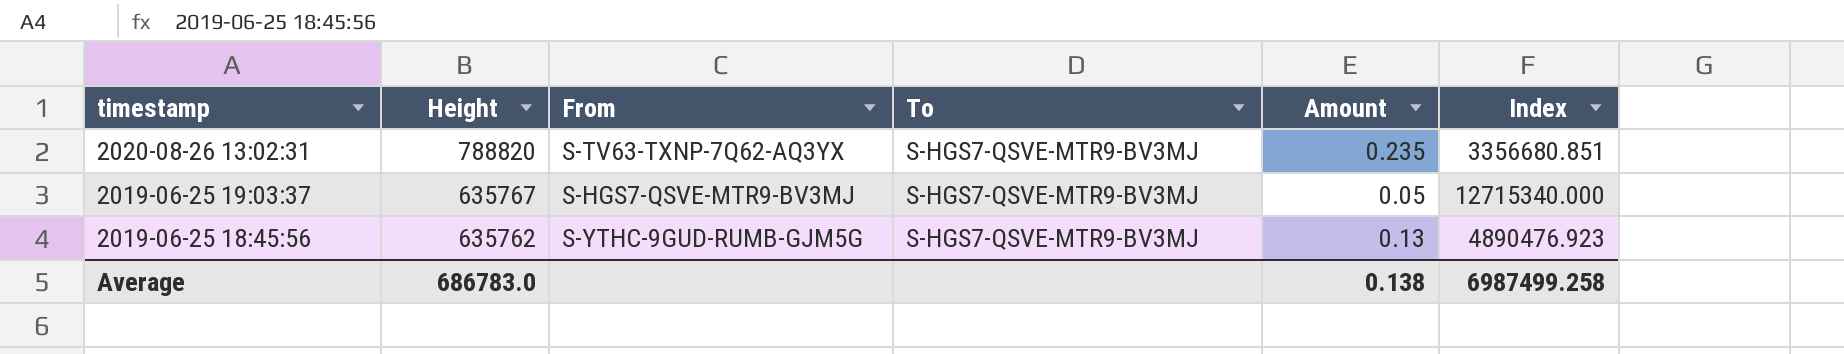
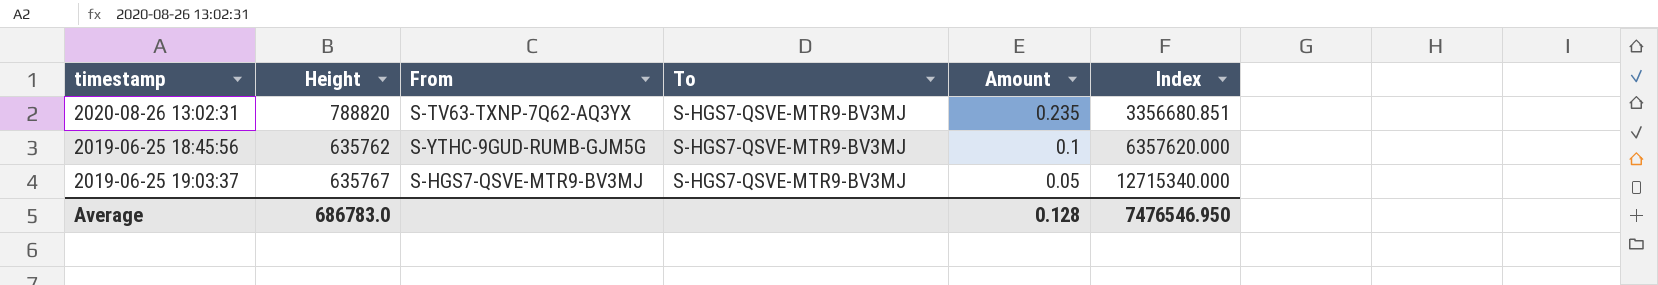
row order: timestamp descending -> Amount descending
2019-06-25 18:45:56 | Amount: 0.13 -> 0.1
2019-06-25 18:45:56 | Index: 4890476.923 -> 6357620.000
Average | Amount: 0.138 -> 0.128
Average | Index: 6987499.258 -> 7476546.950

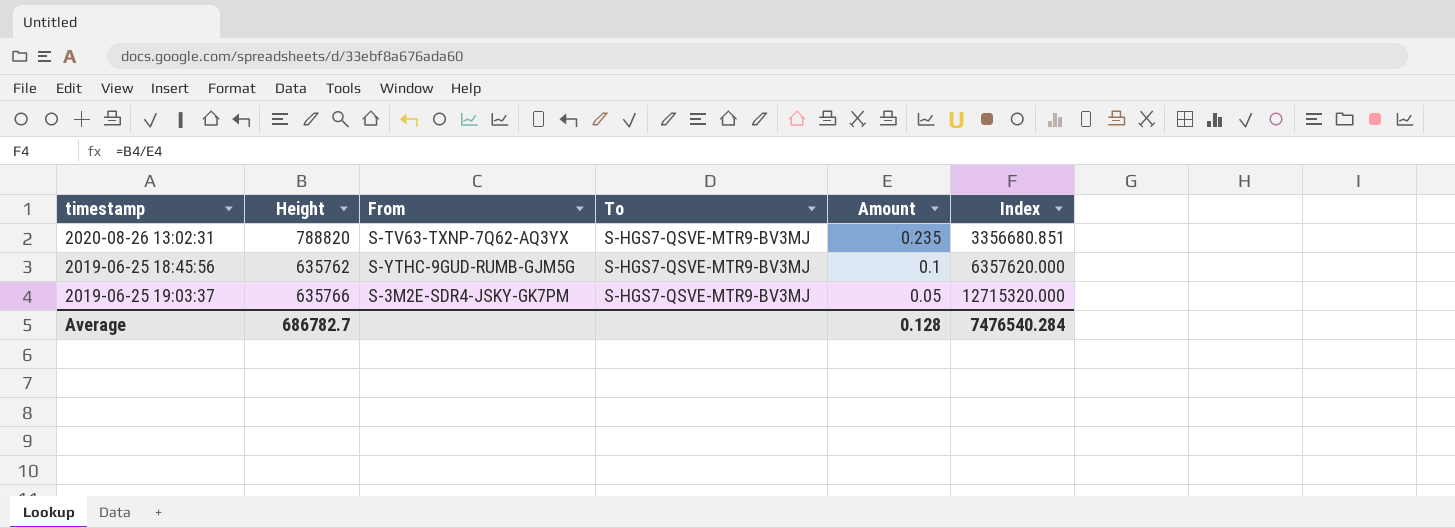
2019-06-25 19:03:37 | Height: 635767 -> 635766
2019-06-25 19:03:37 | From: S-HGS7-QSVE-MTR9-BV3MJ -> S-3M2E-SDR4-JSKY-GK7PM
2019-06-25 19:03:37 | Index: 12715340.000 -> 12715320.000
Average | Height: 686783.0 -> 686782.7
Average | Index: 7476546.950 -> 7476540.284

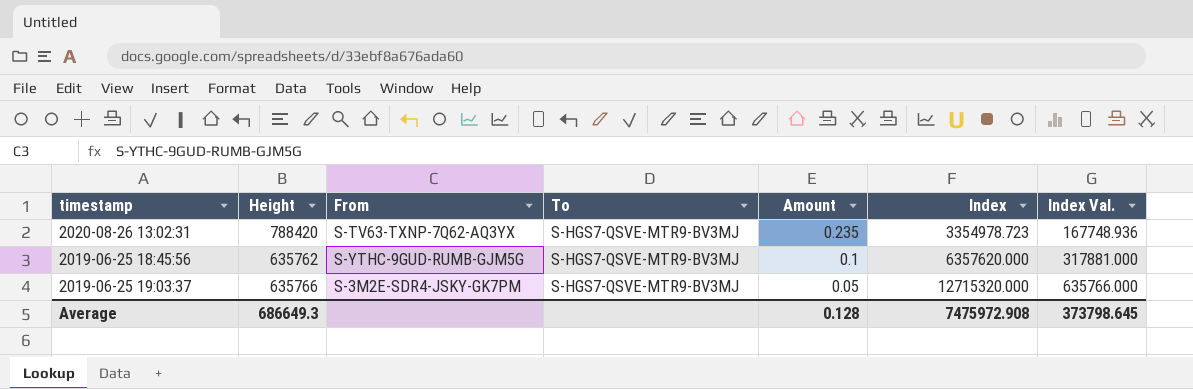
column Index Val. | formula: none -> [Index] * 0.05
2020-08-26 13:02:31 | Height: 788820 -> 788420
2020-08-26 13:02:31 | Index: 3356680.851 -> 3354978.723
Average | Height: 686782.7 -> 686649.3
Average | Index: 7476540.284 -> 7475972.908

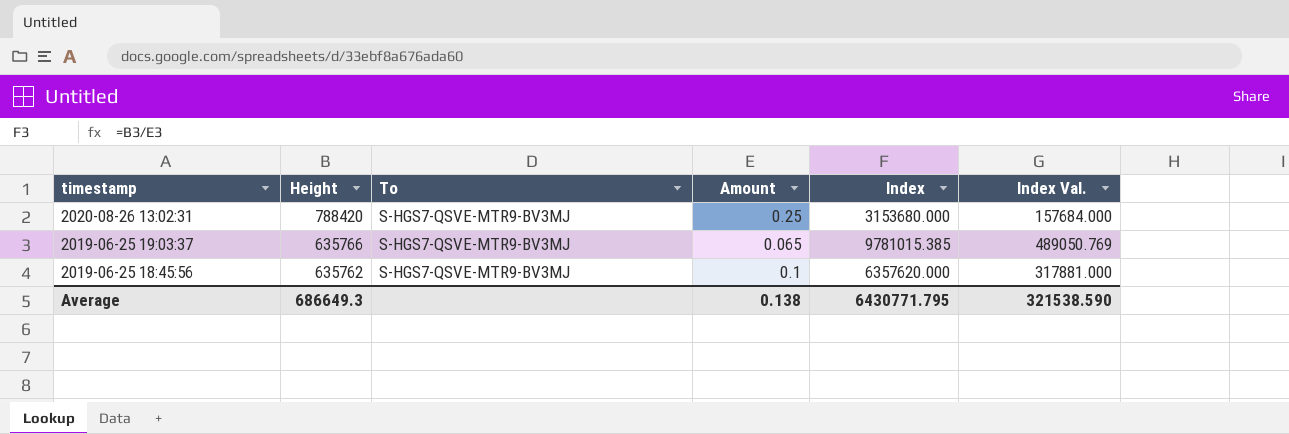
row order: Amount descending -> timestamp descending
column From | position: 3 -> none
2020-08-26 13:02:31 | Amount: 0.235 -> 0.25
2020-08-26 13:02:31 | Index: 3354978.723 -> 3153680.000
2020-08-26 13:02:31 | Index Val.: 167748.936 -> 157684.000
2019-06-25 19:03:37 | Amount: 0.05 -> 0.065
2019-06-25 19:03:37 | Index: 12715320.000 -> 9781015.385
2019-06-25 19:03:37 | Index Val.: 635766.000 -> 489050.769
Average | Amount: 0.128 -> 0.138
Average | Index: 7475972.908 -> 6430771.795
Average | Index Val.: 373798.645 -> 321538.590

